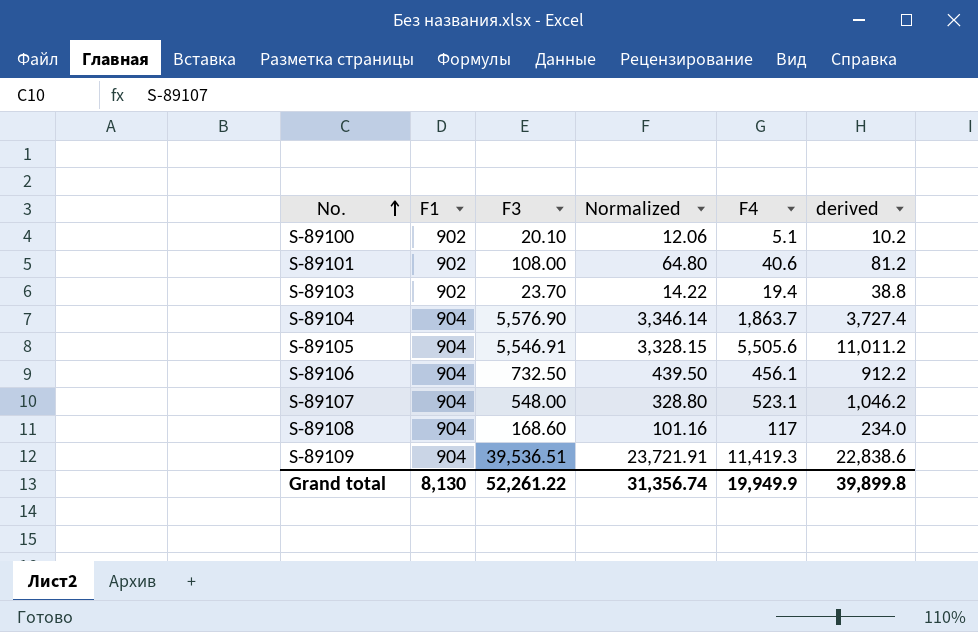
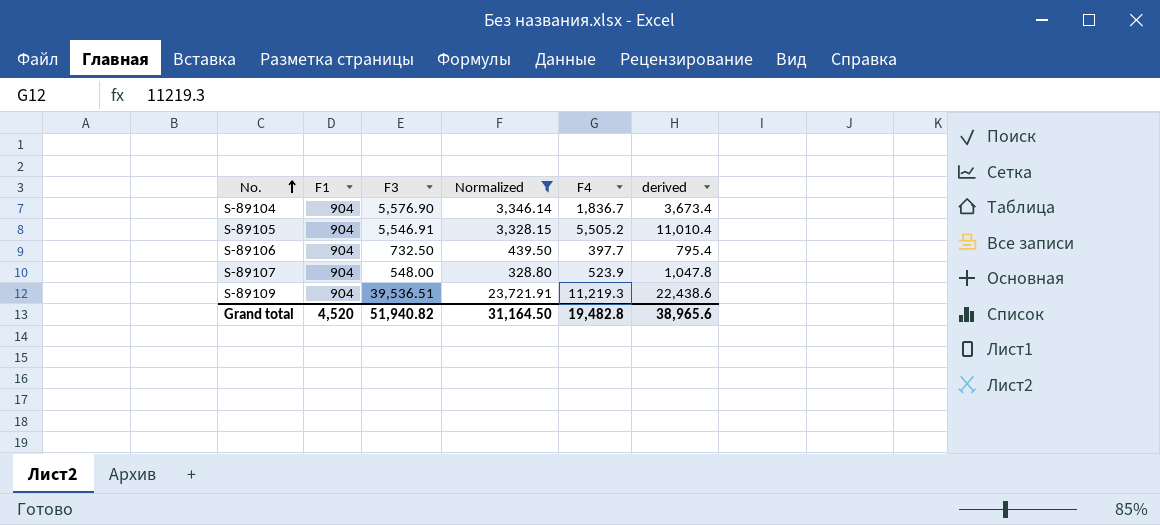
filter: none -> Normalized >= 328.80
S-89104 | F4: 1,863.7 -> 1,836.7
S-89104 | derived: 3,727.4 -> 3,673.4
S-89105 | F4: 5,505.6 -> 5,505.2
S-89105 | derived: 11,011.2 -> 11,010.4
S-89106 | F4: 456.1 -> 397.7
S-89106 | derived: 912.2 -> 795.4
S-89107 | F4: 523.1 -> 523.9
S-89107 | derived: 1,046.2 -> 1,047.8
S-89109 | F4: 11,419.3 -> 11,219.3
S-89109 | derived: 22,838.6 -> 22,438.6
Grand total | F1: 8,130 -> 4,520
Grand total | F3: 52,261.22 -> 51,940.82
Grand total | Normalized: 31,356.74 -> 31,164.50
Grand total | F4: 19,949.9 -> 19,482.8
Grand total | derived: 39,899.8 -> 38,965.6

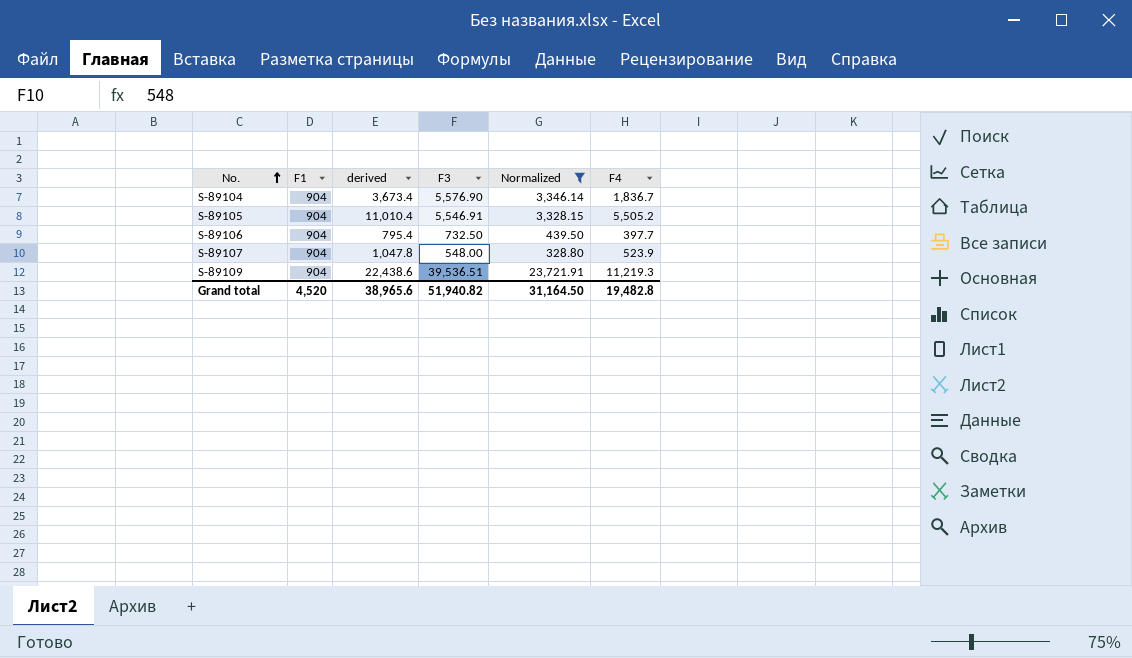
column derived | position: 6 -> 3

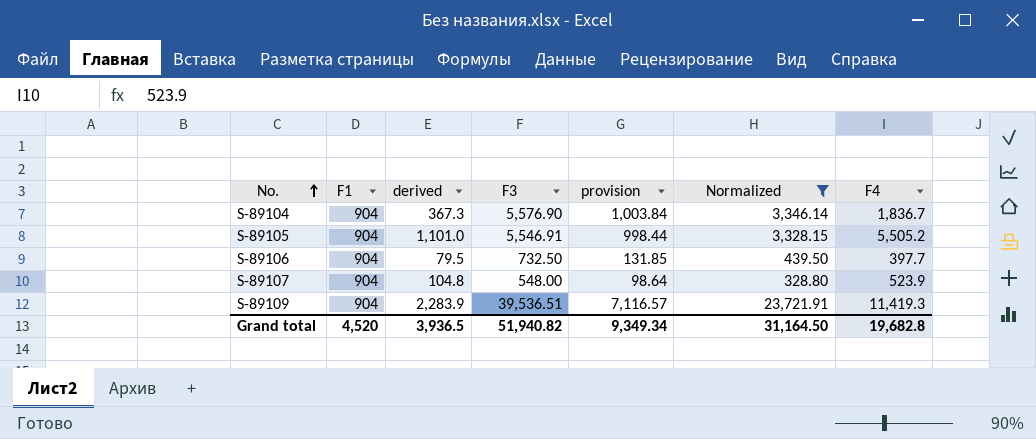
column derived | formula: [F4] * 2 -> [F4] * 0.2
column provision | formula: none -> [F3] * 0.18
S-89109 | F4: 11,219.3 -> 11,419.3
Grand total | derived: 38,965.6 -> 3,936.5
Grand total | F4: 19,482.8 -> 19,682.8

